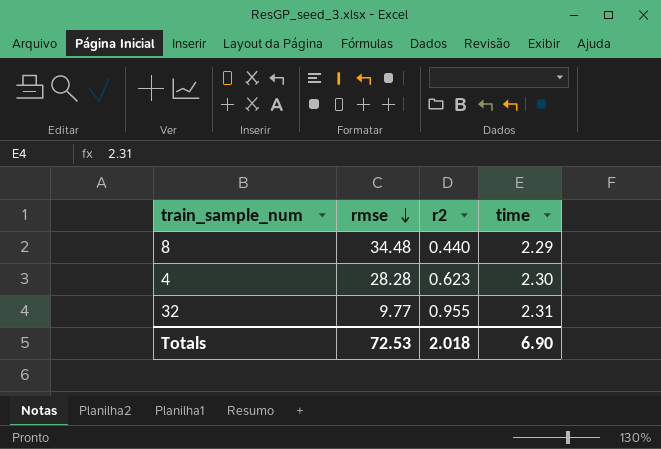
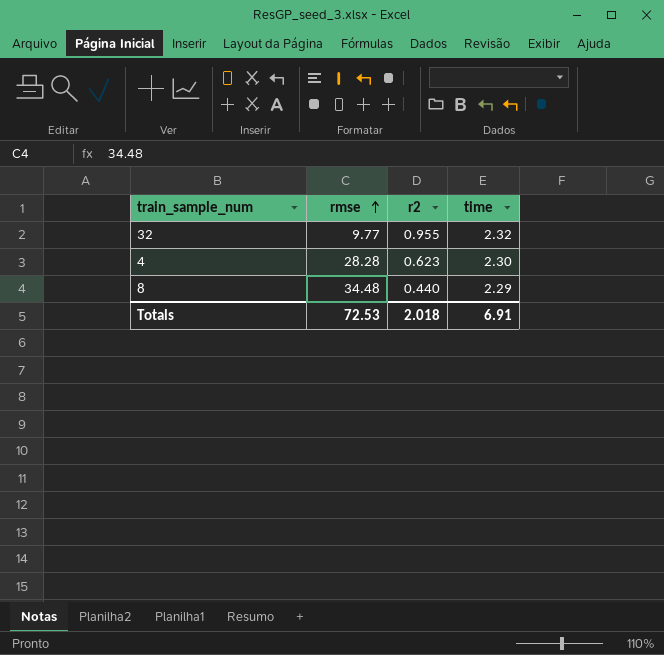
row order: rmse descending -> rmse ascending
32 | time: 2.31 -> 2.32
Totals | time: 6.90 -> 6.91

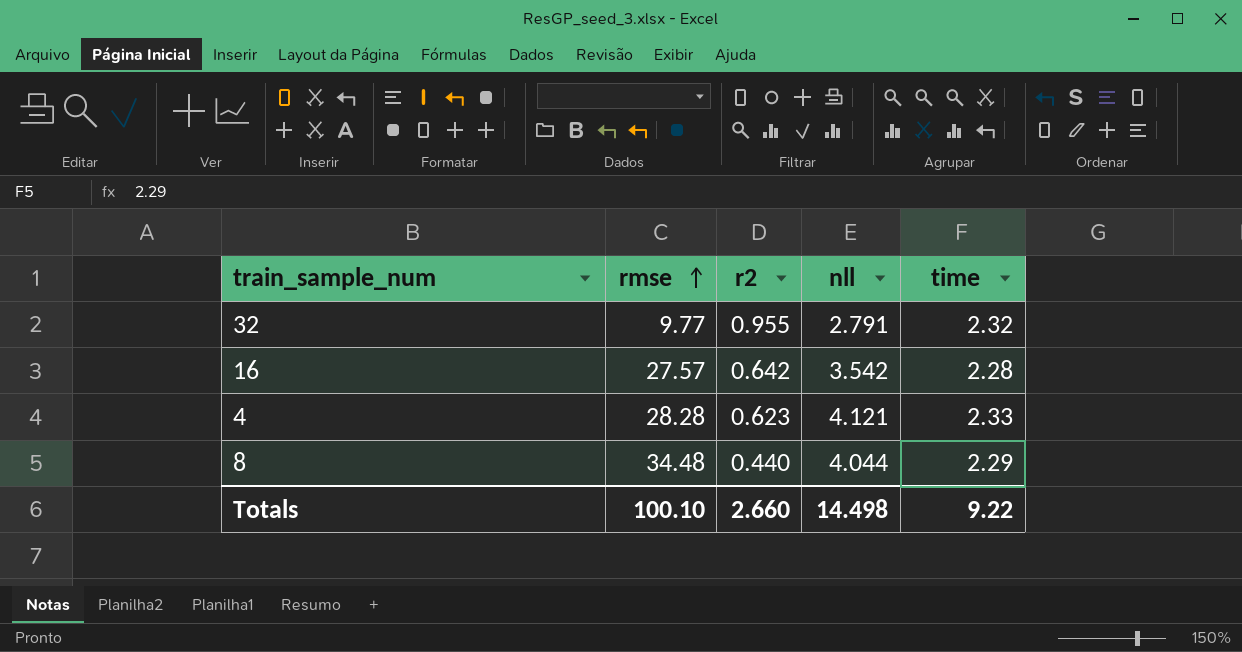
column nll | position: none -> 4
row 16: none -> 27.57 | 0.642 | 3.542 | 2.28
4 | time: 2.30 -> 2.33
Totals | rmse: 72.53 -> 100.10
Totals | r2: 2.018 -> 2.660
Totals | time: 6.91 -> 9.22

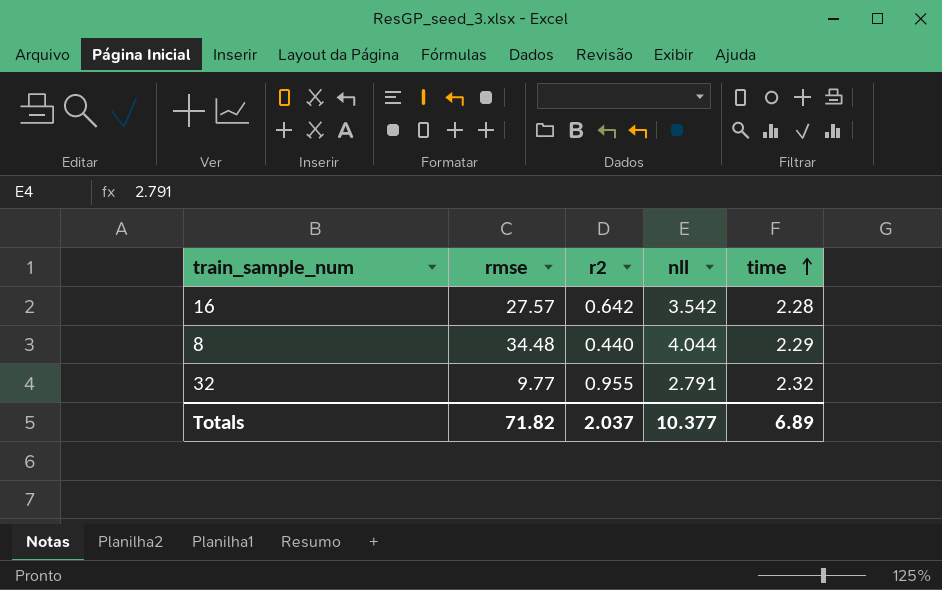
row order: rmse ascending -> time ascending
row 4: 28.28 | 0.623 | 4.121 | 2.33 -> none
Totals | rmse: 100.10 -> 71.82
Totals | r2: 2.660 -> 2.037
Totals | nll: 14.498 -> 10.377
Totals | time: 9.22 -> 6.89

